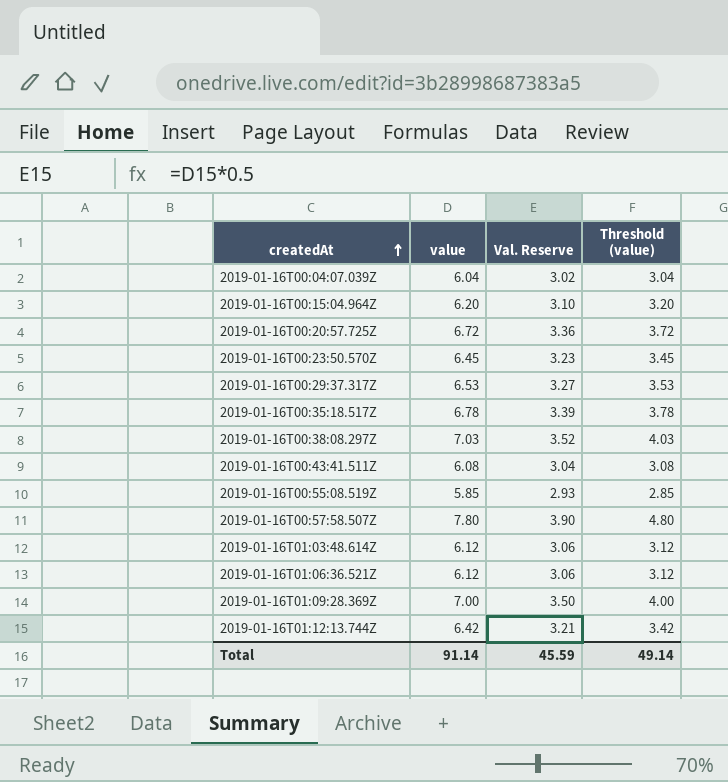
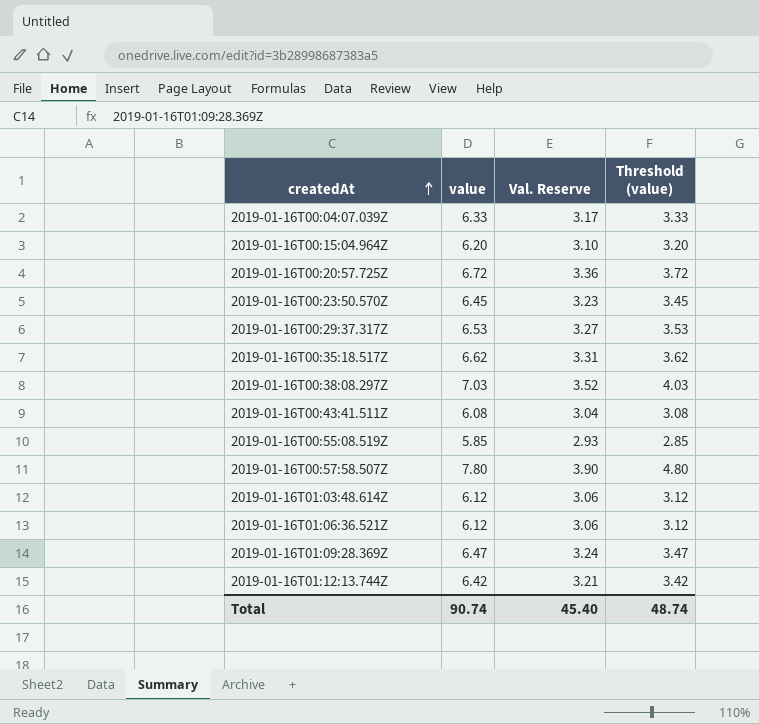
2019-01-16T00:04:07.039Z | value: 6.04 -> 6.33
2019-01-16T00:04:07.039Z | Val. Reserve: 3.02 -> 3.17
2019-01-16T00:04:07.039Z | Threshold (value): 3.04 -> 3.33
2019-01-16T00:35:18.517Z | value: 6.78 -> 6.62
2019-01-16T00:35:18.517Z | Val. Reserve: 3.39 -> 3.31
2019-01-16T00:35:18.517Z | Threshold (value): 3.78 -> 3.62
2019-01-16T01:09:28.369Z | value: 7.00 -> 6.47
2019-01-16T01:09:28.369Z | Val. Reserve: 3.50 -> 3.24
2019-01-16T01:09:28.369Z | Threshold (value): 4.00 -> 3.47
Total | value: 91.14 -> 90.74
Total | Val. Reserve: 45.59 -> 45.40
Total | Threshold (value): 49.14 -> 48.74

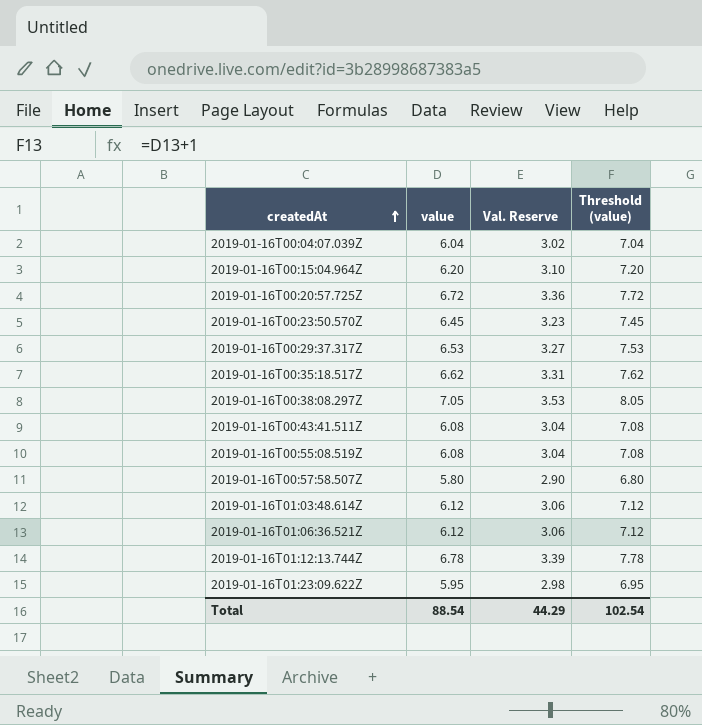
column Threshold (value) | formula: [value] - 3 -> [value] + 1
row 2019-01-16T01:09:28.369Z: 6.47 | 3.24 | 3.47 -> none
2019-01-16T00:04:07.039Z | value: 6.33 -> 6.04
2019-01-16T00:04:07.039Z | Val. Reserve: 3.17 -> 3.02
2019-01-16T00:38:08.297Z | value: 7.03 -> 7.05
2019-01-16T00:38:08.297Z | Val. Reserve: 3.52 -> 3.53
2019-01-16T00:55:08.519Z | value: 5.85 -> 6.08
2019-01-16T00:55:08.519Z | Val. Reserve: 2.93 -> 3.04
2019-01-16T00:57:58.507Z | value: 7.80 -> 5.80
2019-01-16T00:57:58.507Z | Val. Reserve: 3.90 -> 2.90
2019-01-16T01:12:13.744Z | value: 6.42 -> 6.78
2019-01-16T01:12:13.744Z | Val. Reserve: 3.21 -> 3.39
row 2019-01-16T01:23:09.622Z: none -> 5.95 | 2.98 | 6.95
Total | value: 90.74 -> 88.54
Total | Val. Reserve: 45.40 -> 44.29
Total | Threshold (value): 48.74 -> 102.54

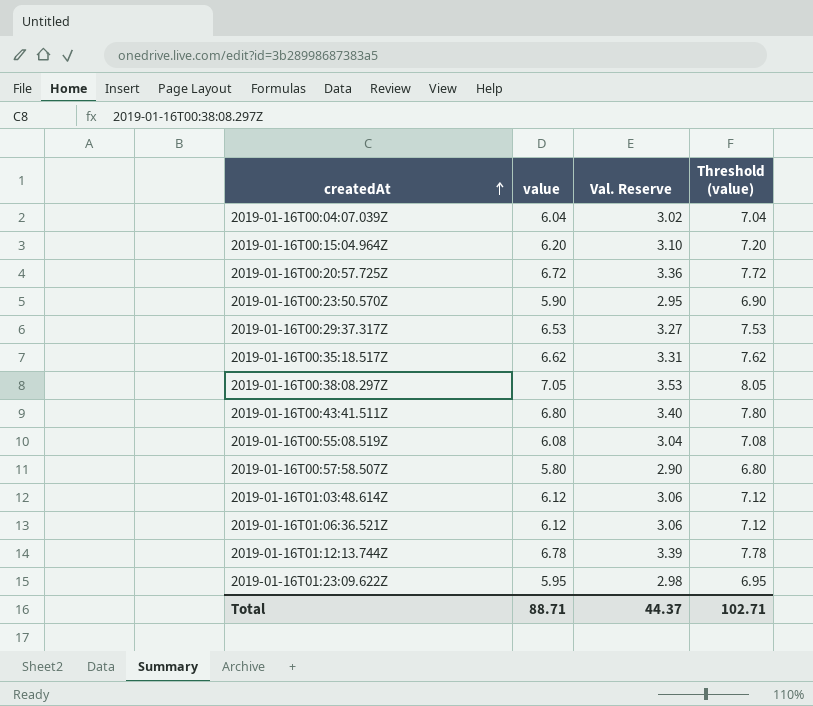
2019-01-16T00:23:50.570Z | value: 6.45 -> 5.90
2019-01-16T00:23:50.570Z | Val. Reserve: 3.23 -> 2.95
2019-01-16T00:23:50.570Z | Threshold (value): 7.45 -> 6.90
2019-01-16T00:43:41.511Z | value: 6.08 -> 6.80
2019-01-16T00:43:41.511Z | Val. Reserve: 3.04 -> 3.40
2019-01-16T00:43:41.511Z | Threshold (value): 7.08 -> 7.80
Total | value: 88.54 -> 88.71
Total | Val. Reserve: 44.29 -> 44.37
Total | Threshold (value): 102.54 -> 102.71

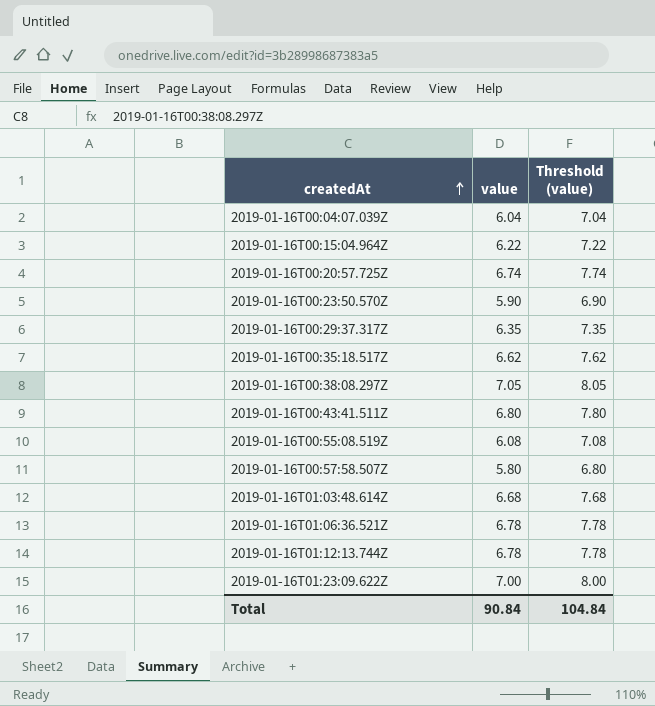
column Val. Reserve | formula: [value] * 0.5 -> none
2019-01-16T00:15:04.964Z | value: 6.20 -> 6.22
2019-01-16T00:15:04.964Z | Threshold (value): 7.20 -> 7.22
2019-01-16T00:20:57.725Z | value: 6.72 -> 6.74
2019-01-16T00:20:57.725Z | Threshold (value): 7.72 -> 7.74
2019-01-16T00:29:37.317Z | value: 6.53 -> 6.35
2019-01-16T00:29:37.317Z | Threshold (value): 7.53 -> 7.35
2019-01-16T01:03:48.614Z | value: 6.12 -> 6.68
2019-01-16T01:03:48.614Z | Threshold (value): 7.12 -> 7.68
2019-01-16T01:06:36.521Z | value: 6.12 -> 6.78
2019-01-16T01:06:36.521Z | Threshold (value): 7.12 -> 7.78
2019-01-16T01:23:09.622Z | value: 5.95 -> 7.00
2019-01-16T01:23:09.622Z | Threshold (value): 6.95 -> 8.00
Total | value: 88.71 -> 90.84
Total | Threshold (value): 102.71 -> 104.84

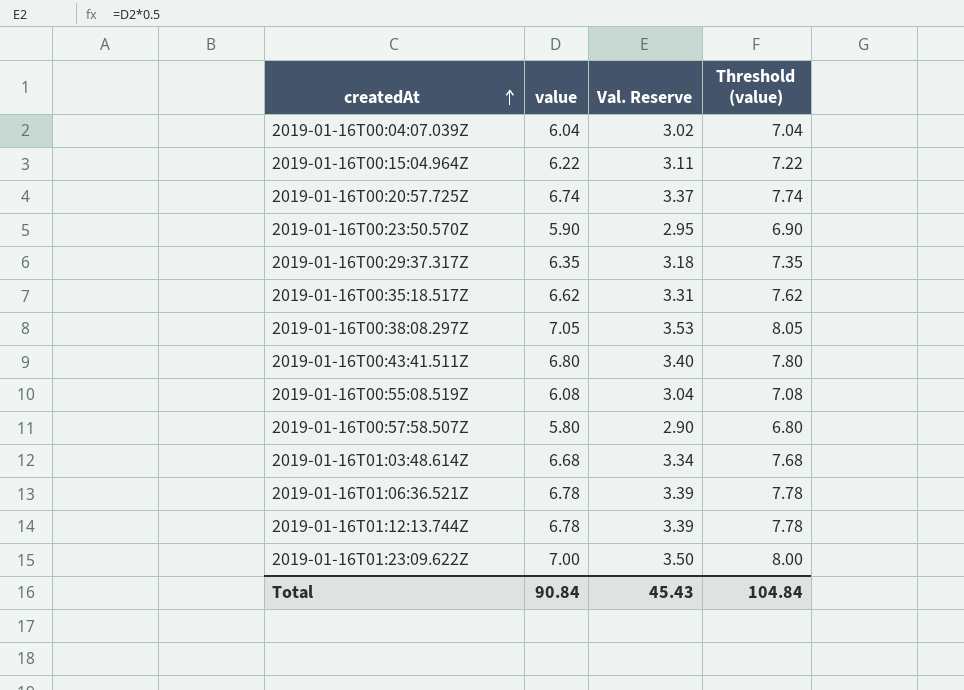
column Val. Reserve | formula: none -> [value] * 0.5

